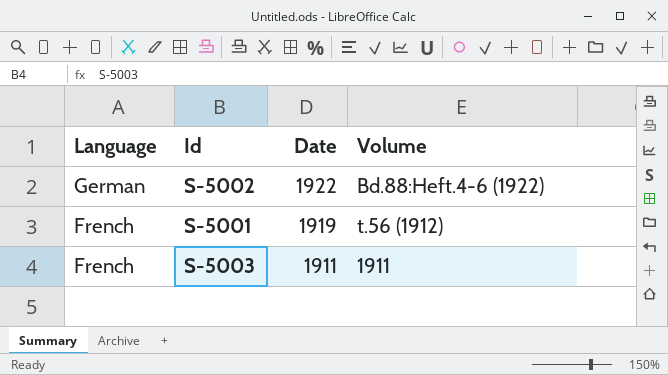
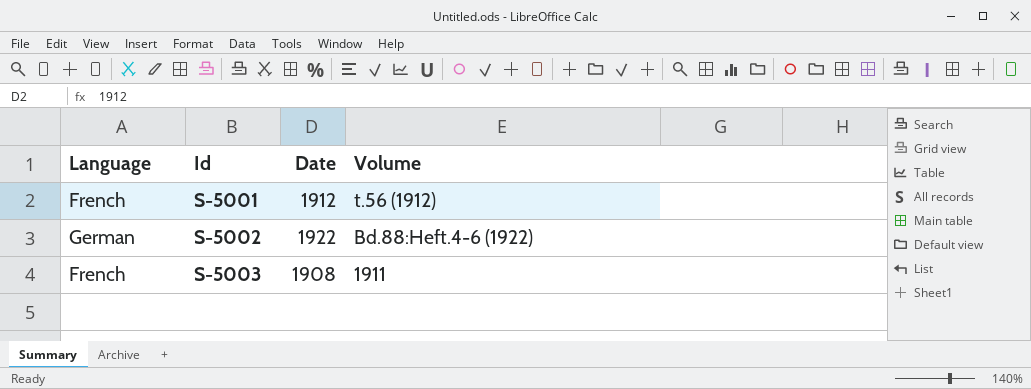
row order: Language descending -> Id ascending
S-5001 | Date: 1919 -> 1912
S-5003 | Date: 1911 -> 1908

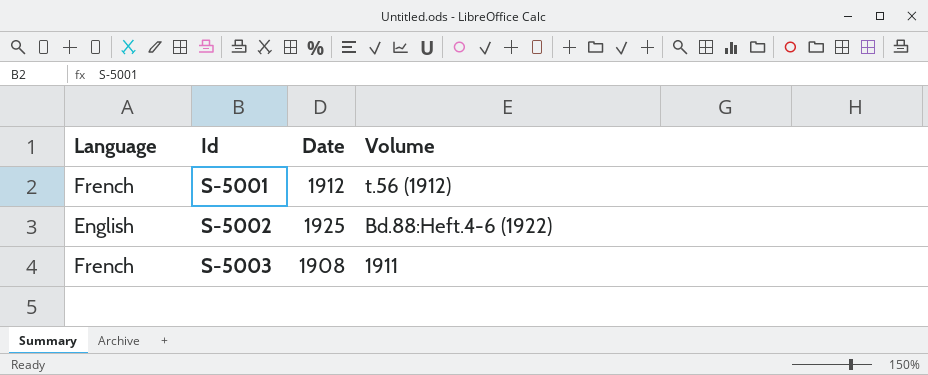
S-5002 | Language: German -> English
S-5002 | Date: 1922 -> 1925

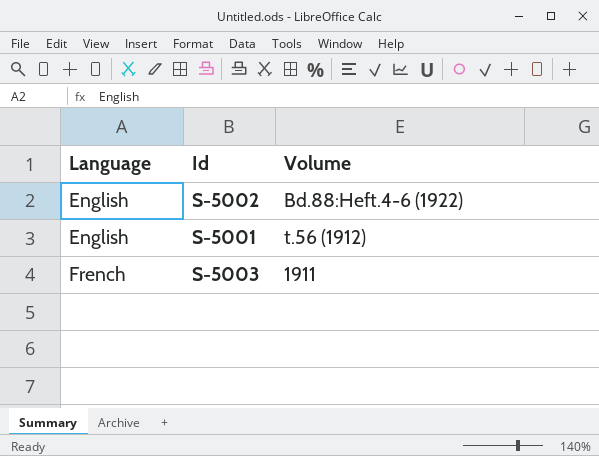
row order: Id ascending -> Language ascending
column Date | position: 3 -> none
S-5001 | Language: French -> English

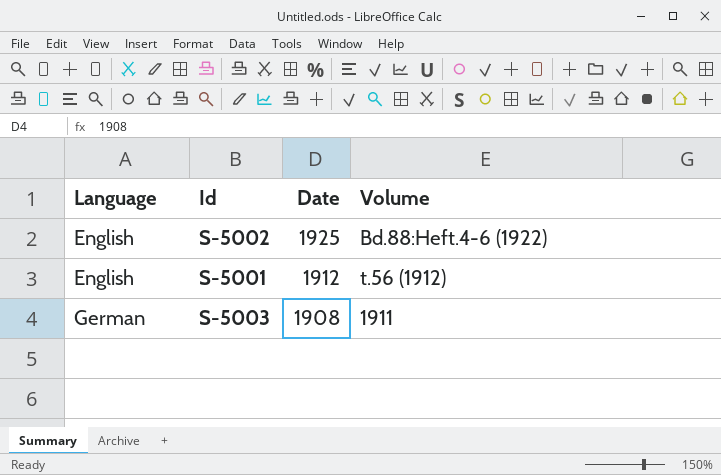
column Date | position: none -> 3
S-5003 | Language: French -> German

